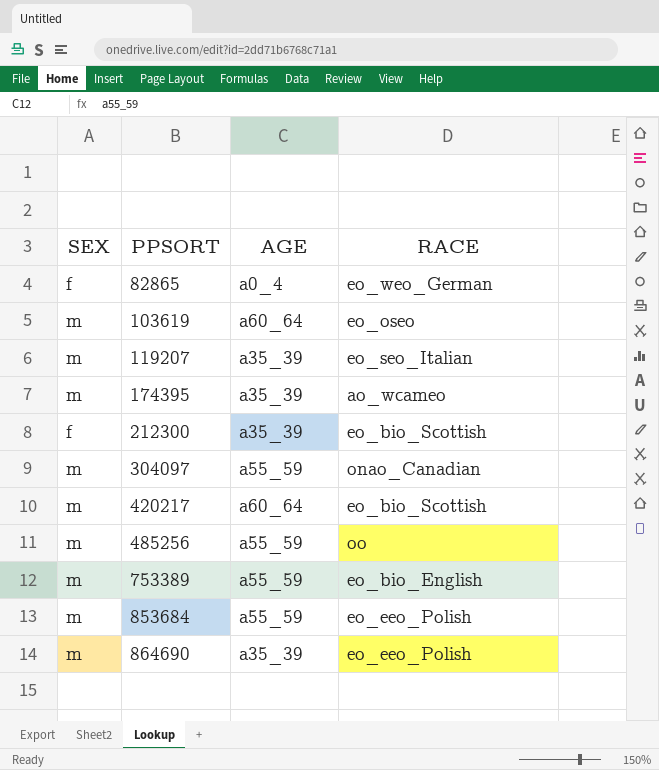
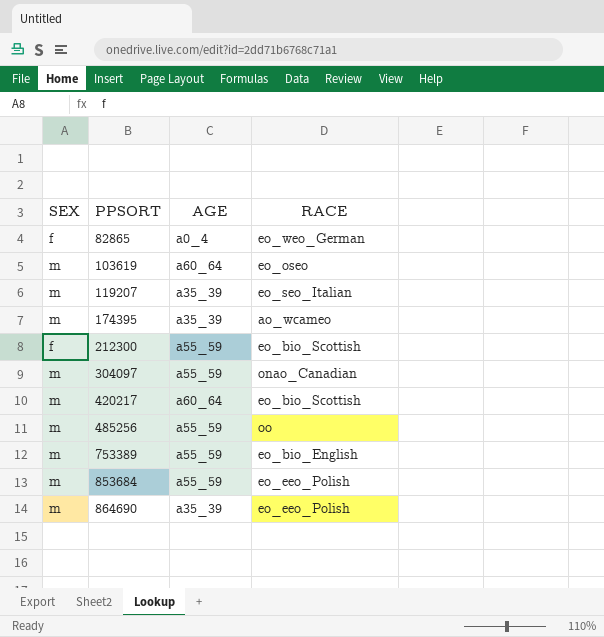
212300 | AGE: a35_39 -> a55_59

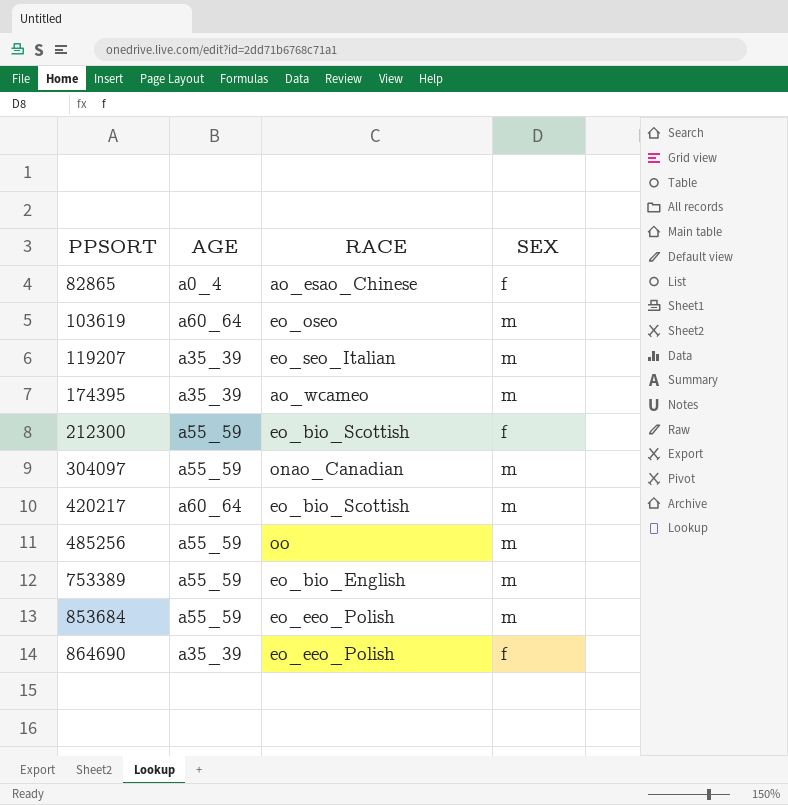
column SEX | position: 1 -> 4
82865 | RACE: eo_weo_German -> ao_esao_Chinese
864690 | SEX: m -> f

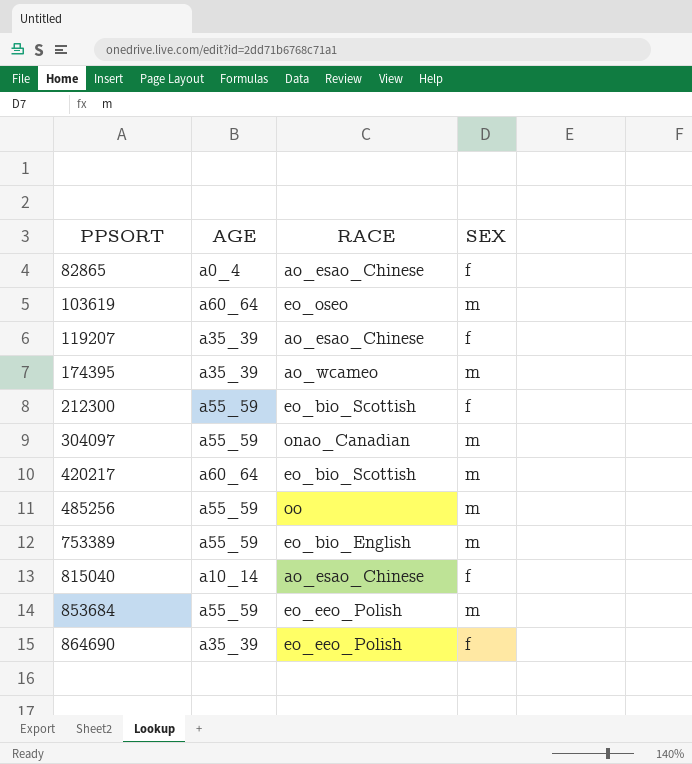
119207 | RACE: eo_seo_Italian -> ao_esao_Chinese
119207 | SEX: m -> f
row 815040: none -> a10_14 | ao_esao_Chinese | f

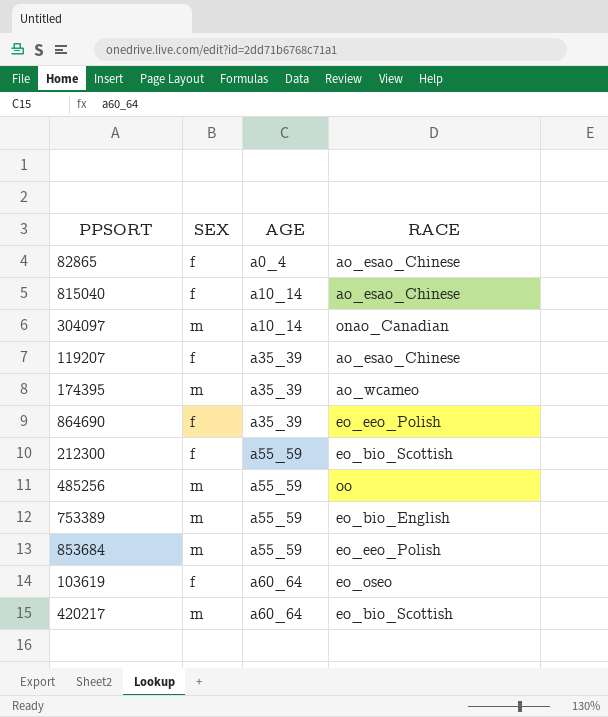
row order: PPSORT ascending -> AGE ascending
column SEX | position: 4 -> 2
304097 | AGE: a55_59 -> a10_14
103619 | SEX: m -> f

